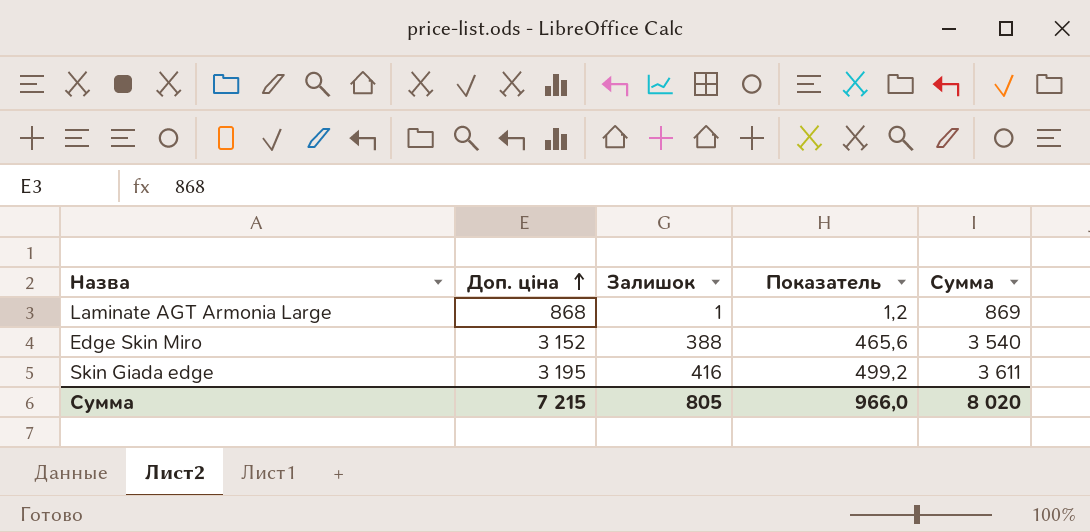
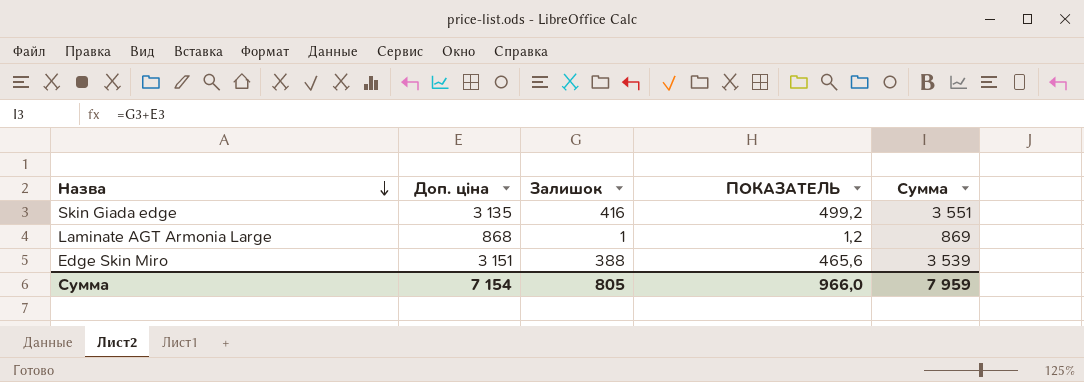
row order: Доп. ціна ascending -> Назва descending
column name: Показатель -> ПОКАЗАТЕЛЬ
Skin Giada edge | Доп. ціна: 3 195 -> 3 135
Skin Giada edge | Сумма: 3 611 -> 3 551
Edge Skin Miro | Доп. ціна: 3 152 -> 3 151
Edge Skin Miro | Сумма: 3 540 -> 3 539
Сумма | Доп. ціна: 7 215 -> 7 154
Сумма | Сумма: 8 020 -> 7 959

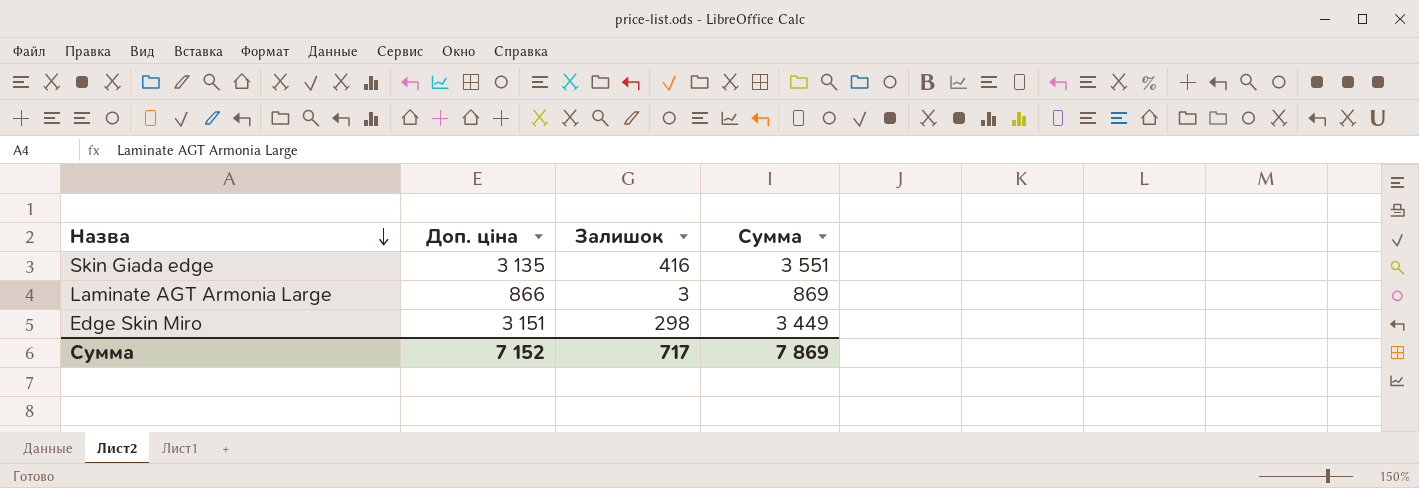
column ПОКАЗАТЕЛЬ | formula: [Залишок] * 1,2 -> none
Laminate AGT Armonia Large | Доп. ціна: 868 -> 866
Laminate AGT Armonia Large | Залишок: 1 -> 3
Edge Skin Miro | Залишок: 388 -> 298
Edge Skin Miro | Сумма: 3 539 -> 3 449
Сумма | Доп. ціна: 7 154 -> 7 152
Сумма | Залишок: 805 -> 717
Сумма | Сумма: 7 959 -> 7 869

